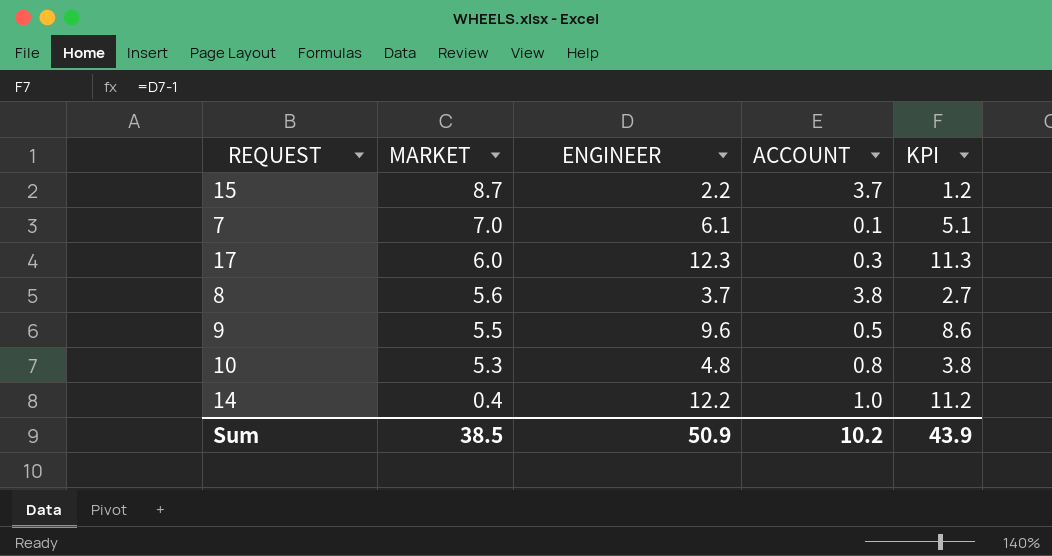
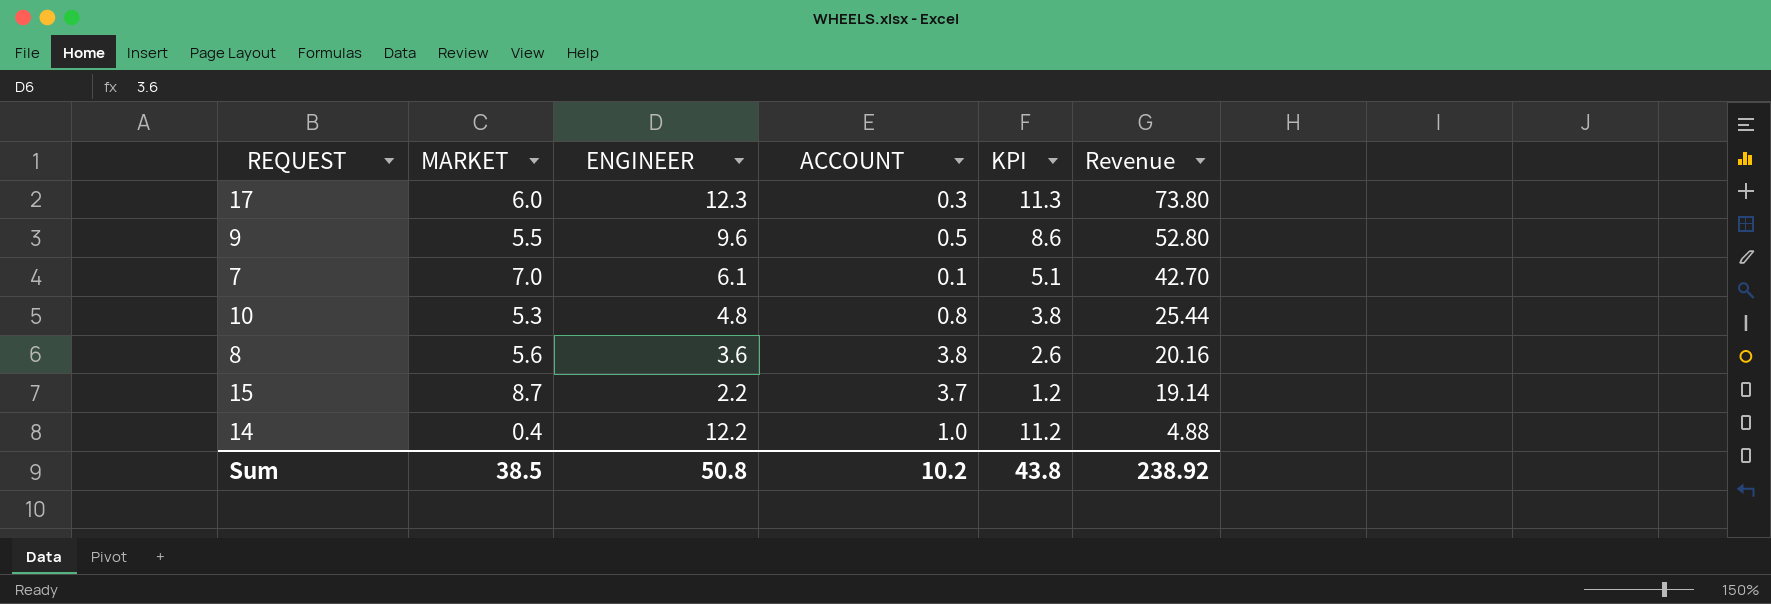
row order: MARKET descending -> Revenue descending
column Revenue | formula: none -> [MARKET] * [ENGINEER]
8 | ENGINEER: 3.7 -> 3.6
8 | KPI: 2.7 -> 2.6
Sum | ENGINEER: 50.9 -> 50.8
Sum | KPI: 43.9 -> 43.8

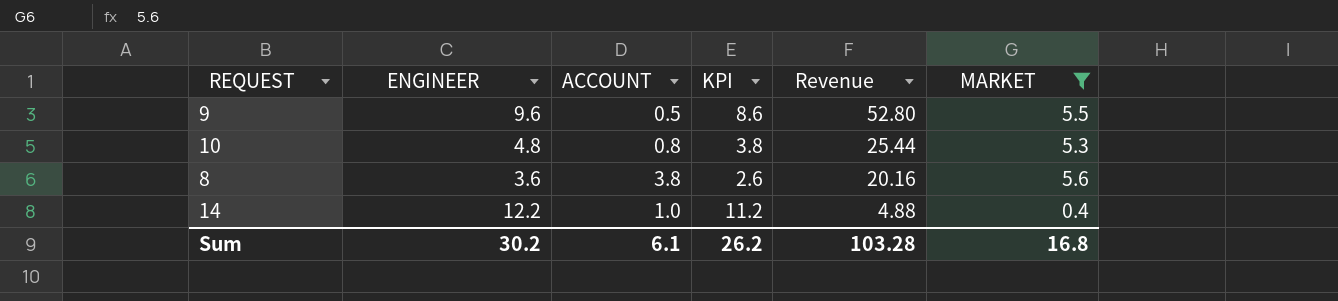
filter: none -> MARKET <= 5.6
column MARKET | position: 2 -> 6
Sum | ENGINEER: 50.8 -> 30.2
Sum | ACCOUNT: 10.2 -> 6.1
Sum | KPI: 43.8 -> 26.2
Sum | Revenue: 238.92 -> 103.28
Sum | MARKET: 38.5 -> 16.8

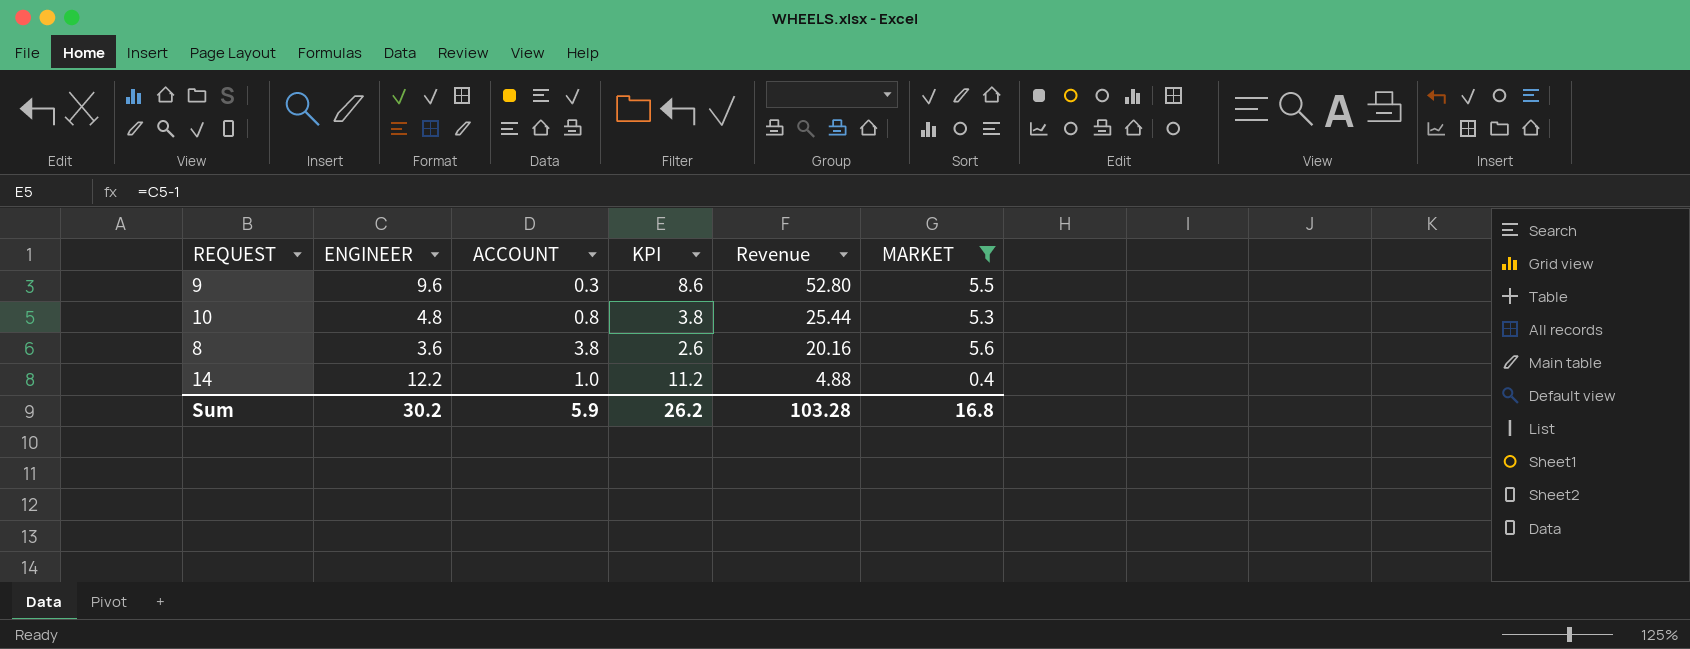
9 | ACCOUNT: 0.5 -> 0.3
Sum | ACCOUNT: 6.1 -> 5.9

